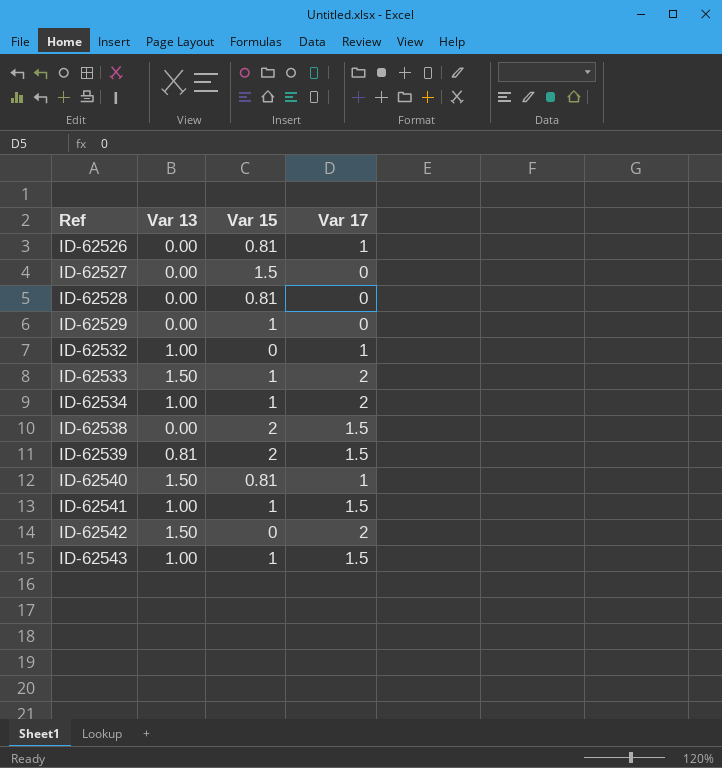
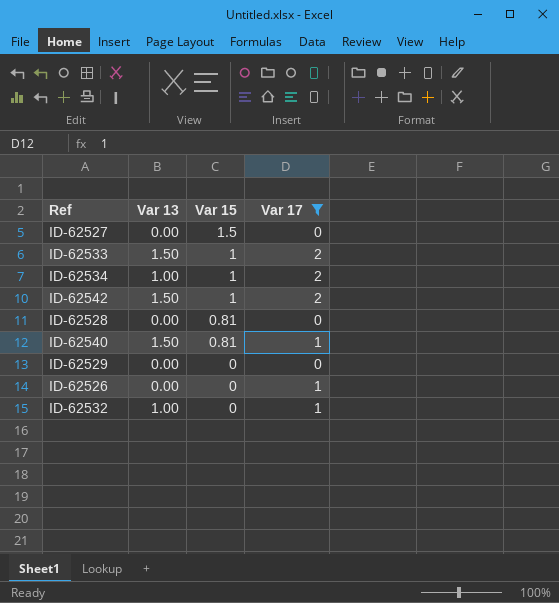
filter: none -> Var 17 != 1.5
row order: Ref ascending -> Var 15 descending
ID-62542 | Var 15: 0 -> 1
ID-62529 | Var 15: 1 -> 0
ID-62526 | Var 15: 0.81 -> 0

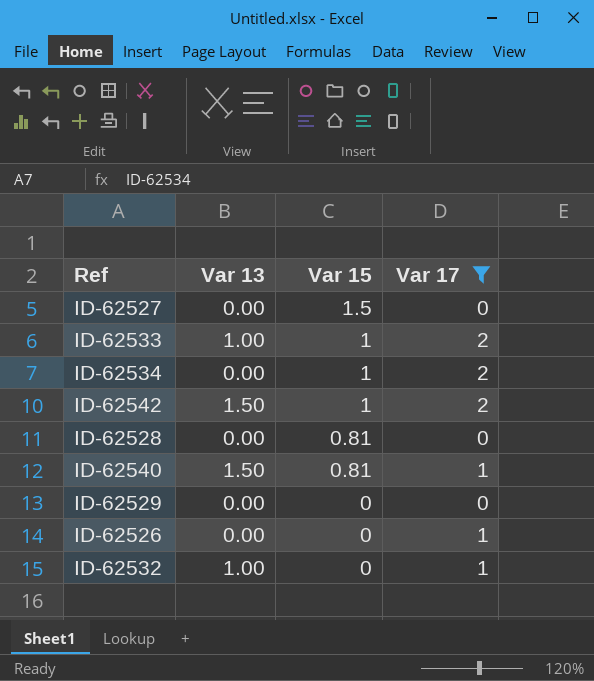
ID-62533 | Var 13: 1.50 -> 1.00
ID-62534 | Var 13: 1.00 -> 0.00

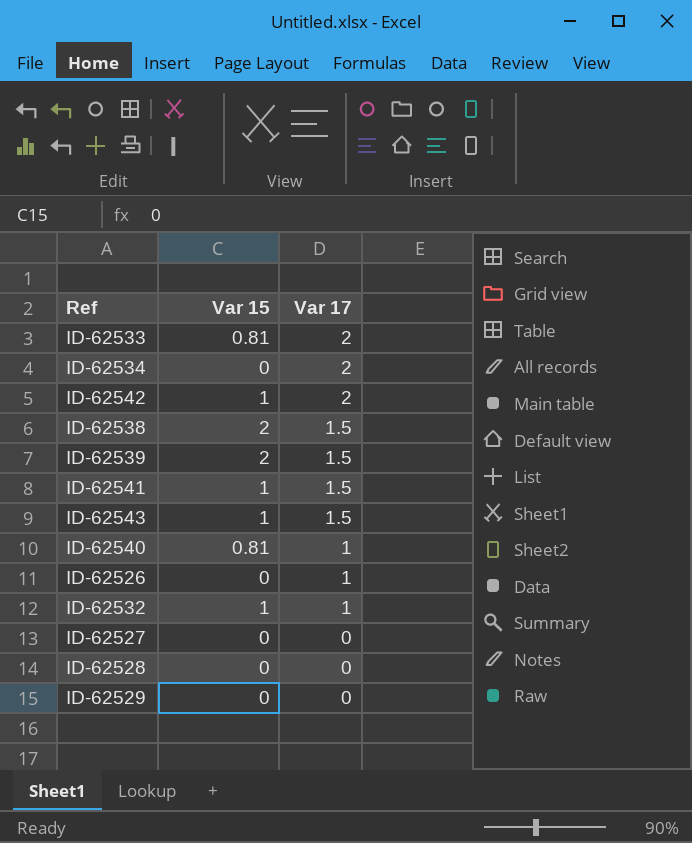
filter: Var 17 != 1.5 -> none
row order: Var 15 descending -> Var 17 descending
column Var 13 | position: 2 -> none
ID-62533 | Var 15: 1 -> 0.81
ID-62534 | Var 15: 1 -> 0
ID-62532 | Var 15: 0 -> 1
ID-62527 | Var 15: 1.5 -> 0
ID-62528 | Var 15: 0.81 -> 0

